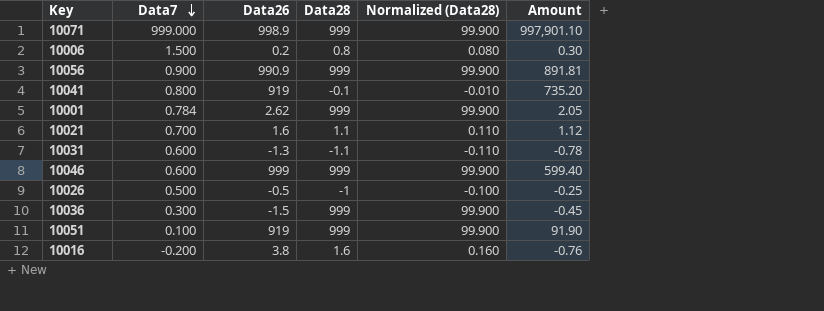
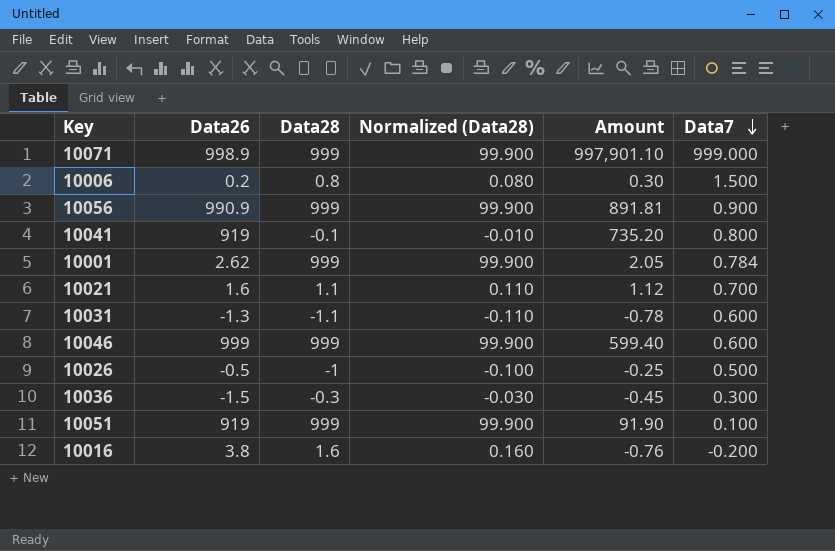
column Data7 | position: 2 -> 6
10036 | Data28: 999 -> -0.3
10036 | Normalized (Data28): 99.900 -> -0.030

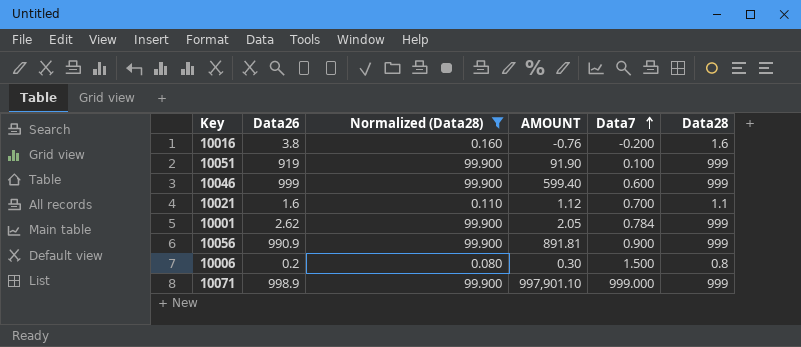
filter: none -> Normalized (Data28) >= 0.080
row order: Data7 descending -> Data7 ascending
column name: Amount -> AMOUNT
column Data28 | position: 3 -> 6

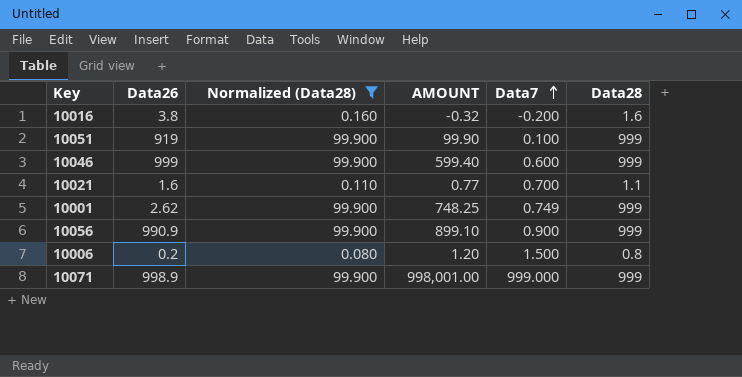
column AMOUNT | formula: [Data26] * [Data7] -> [Data7] * [Data28]
10001 | Data7: 0.784 -> 0.749

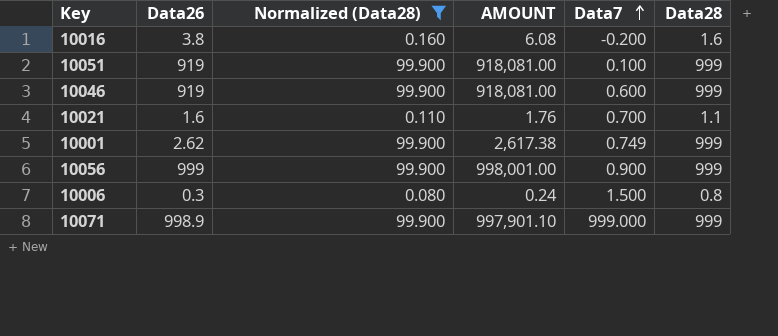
column AMOUNT | formula: [Data7] * [Data28] -> [Data26] * [Data28]
10046 | Data26: 999 -> 919
10056 | Data26: 990.9 -> 999
10006 | Data26: 0.2 -> 0.3

